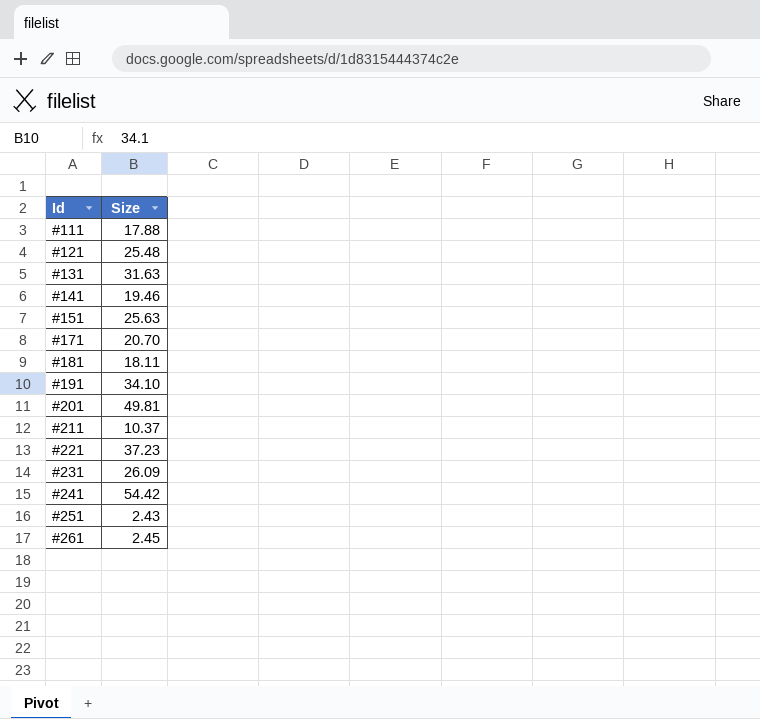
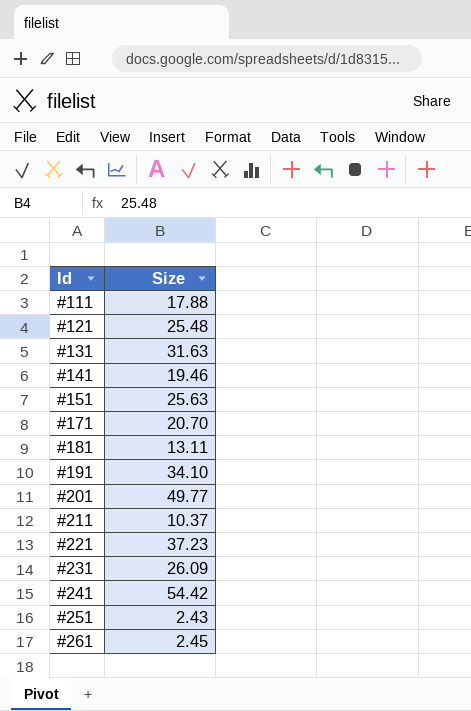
#181 | Size: 18.11 -> 13.11
#201 | Size: 49.81 -> 49.77

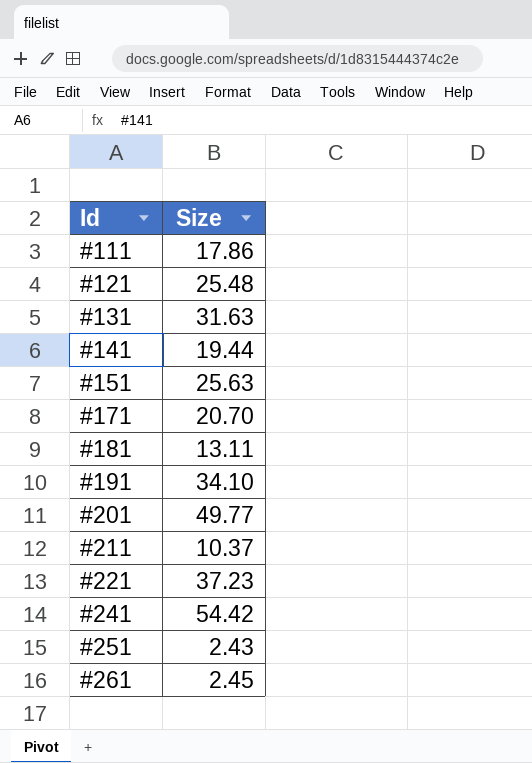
row #231: 26.09 -> none
#111 | Size: 17.88 -> 17.86
#141 | Size: 19.46 -> 19.44

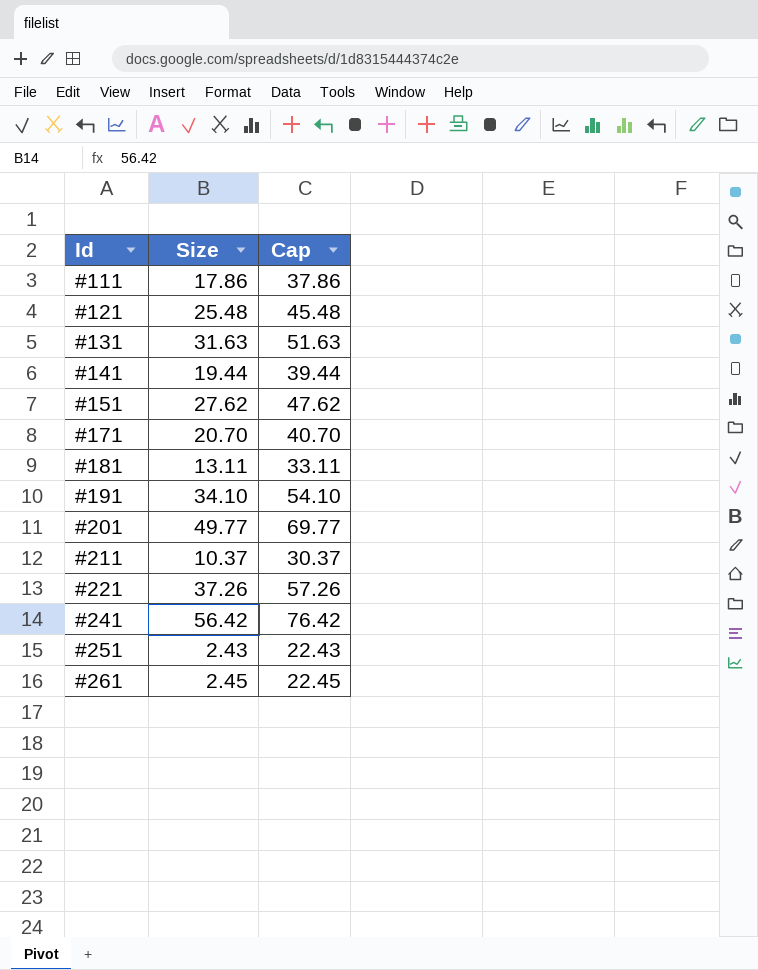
column Cap | formula: none -> [Size] + 20
#151 | Size: 25.63 -> 27.62
#221 | Size: 37.23 -> 37.26
#241 | Size: 54.42 -> 56.42

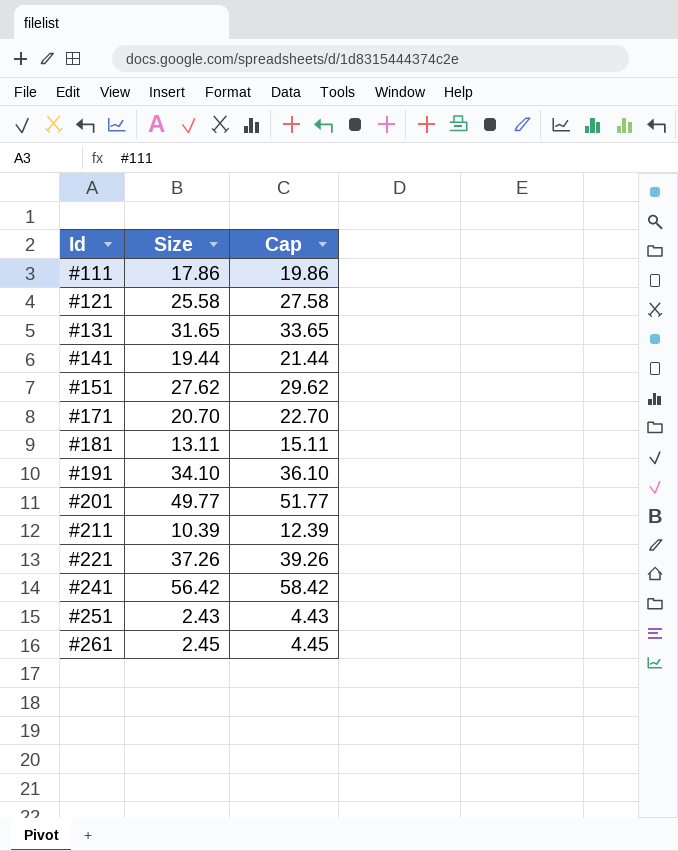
column Cap | formula: [Size] + 20 -> [Size] + 2
#121 | Size: 25.48 -> 25.58
#131 | Size: 31.63 -> 31.65
#211 | Size: 10.37 -> 10.39

